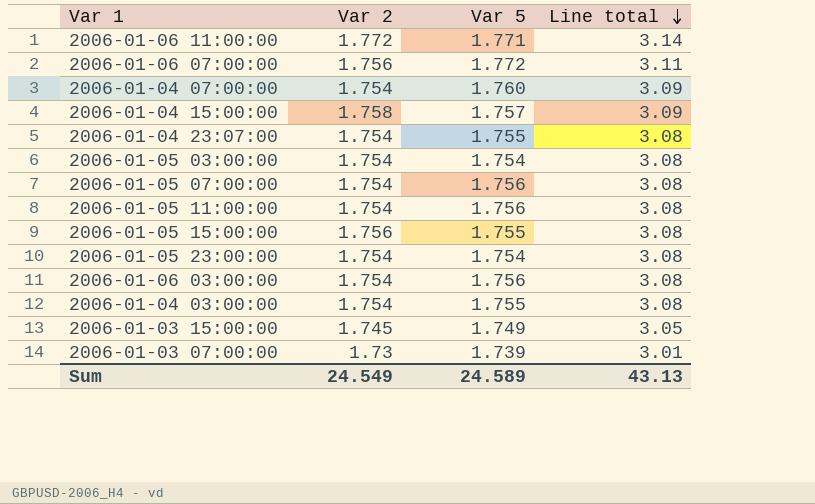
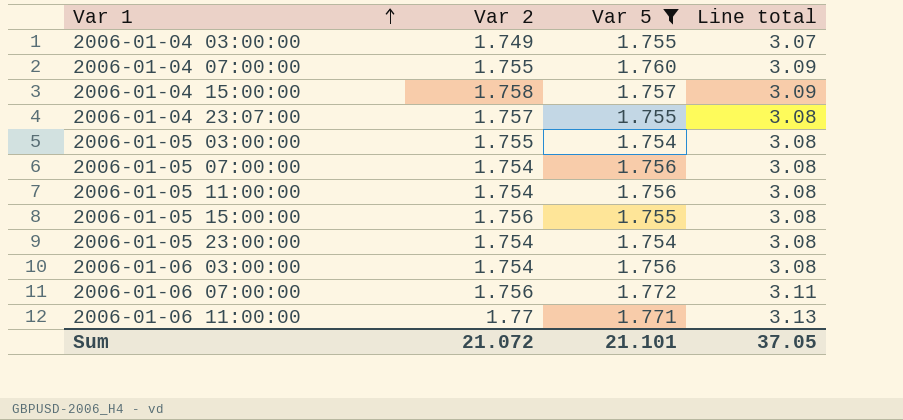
filter: none -> Var 5 >= 1.754
row order: Line total descending -> Var 1 ascending
2006-01-04 03:00:00 | Var 2: 1.754 -> 1.749
2006-01-04 03:00:00 | Line total: 3.08 -> 3.07
2006-01-04 07:00:00 | Var 2: 1.754 -> 1.755
2006-01-04 23:07:00 | Var 2: 1.754 -> 1.757
2006-01-05 03:00:00 | Var 2: 1.754 -> 1.755
2006-01-06 11:00:00 | Var 2: 1.772 -> 1.77
2006-01-06 11:00:00 | Line total: 3.14 -> 3.13
Sum | Var 2: 24.549 -> 21.072
Sum | Var 5: 24.589 -> 21.101
Sum | Line total: 43.13 -> 37.05

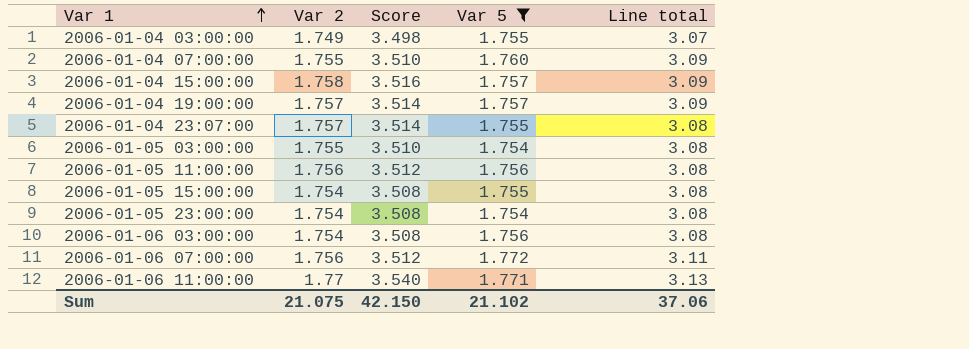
column Score | formula: none -> [Var 2] * 2
row 2006-01-05 07:00:00: 1.754 | 1.756 | 3.08 -> none
row 2006-01-04 19:00:00: none -> 1.757 | 3.514 | 1.757 | 3.09
2006-01-05 11:00:00 | Var 2: 1.754 -> 1.756
2006-01-05 15:00:00 | Var 2: 1.756 -> 1.754
Sum | Var 2: 21.072 -> 21.075
Sum | Var 5: 21.101 -> 21.102
Sum | Line total: 37.05 -> 37.06

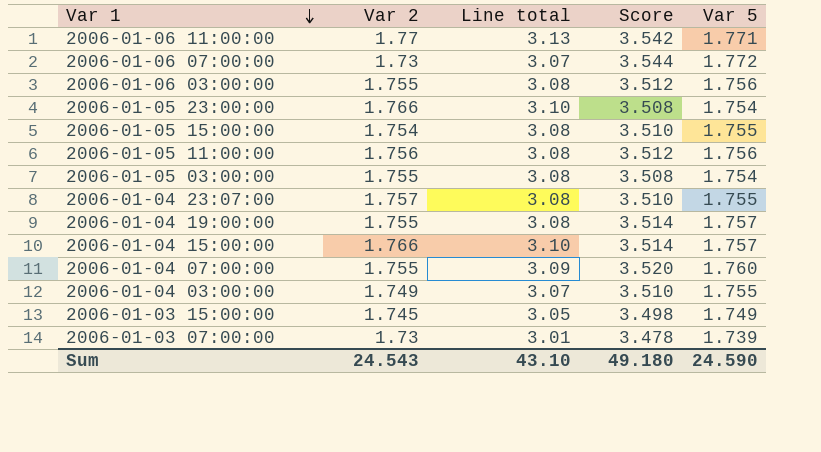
filter: Var 5 >= 1.754 -> none
row order: Var 1 ascending -> Var 1 descending
column Line total | position: 5 -> 3
column Score | formula: [Var 2] * 2 -> [Var 5] * 2
2006-01-06 07:00:00 | Var 2: 1.756 -> 1.73
2006-01-06 07:00:00 | Line total: 3.11 -> 3.07
2006-01-06 03:00:00 | Var 2: 1.754 -> 1.755
2006-01-05 23:00:00 | Var 2: 1.754 -> 1.766
2006-01-05 23:00:00 | Line total: 3.08 -> 3.10
2006-01-04 19:00:00 | Var 2: 1.757 -> 1.755
2006-01-04 19:00:00 | Line total: 3.09 -> 3.08
2006-01-04 15:00:00 | Var 2: 1.758 -> 1.766
2006-01-04 15:00:00 | Line total: 3.09 -> 3.10
Sum | Var 2: 21.075 -> 24.543
Sum | Line total: 37.06 -> 43.10
Sum | Score: 42.150 -> 49.180
Sum | Var 5: 21.102 -> 24.590

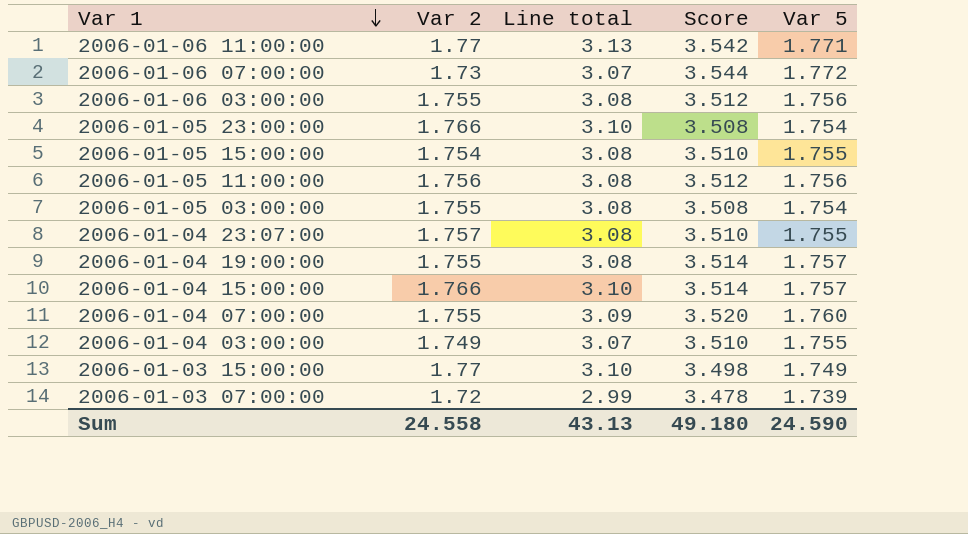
2006-01-03 15:00:00 | Var 2: 1.745 -> 1.77
2006-01-03 15:00:00 | Line total: 3.05 -> 3.10
2006-01-03 07:00:00 | Var 2: 1.73 -> 1.72
2006-01-03 07:00:00 | Line total: 3.01 -> 2.99
Sum | Var 2: 24.543 -> 24.558
Sum | Line total: 43.10 -> 43.13

